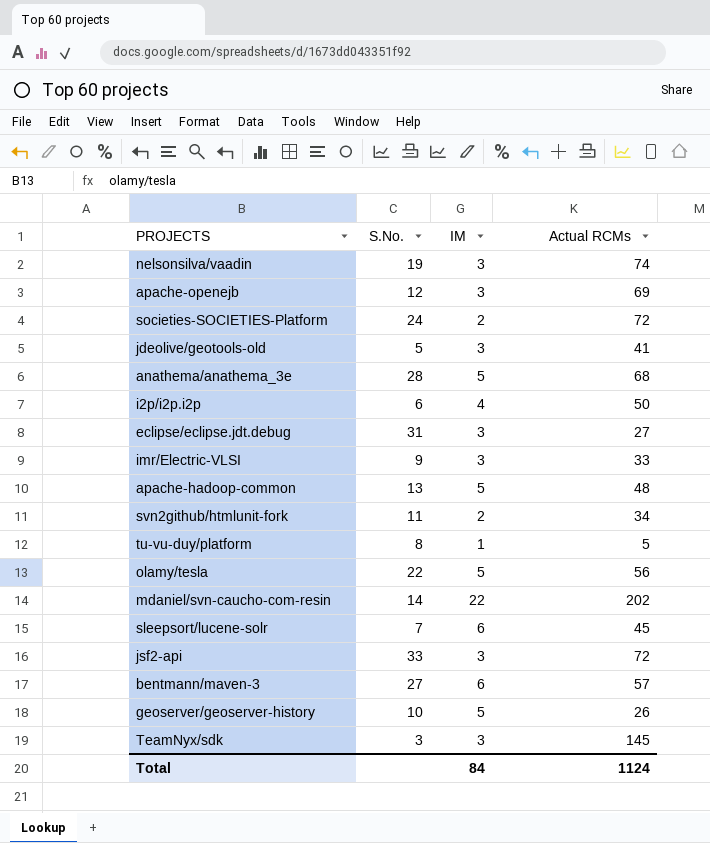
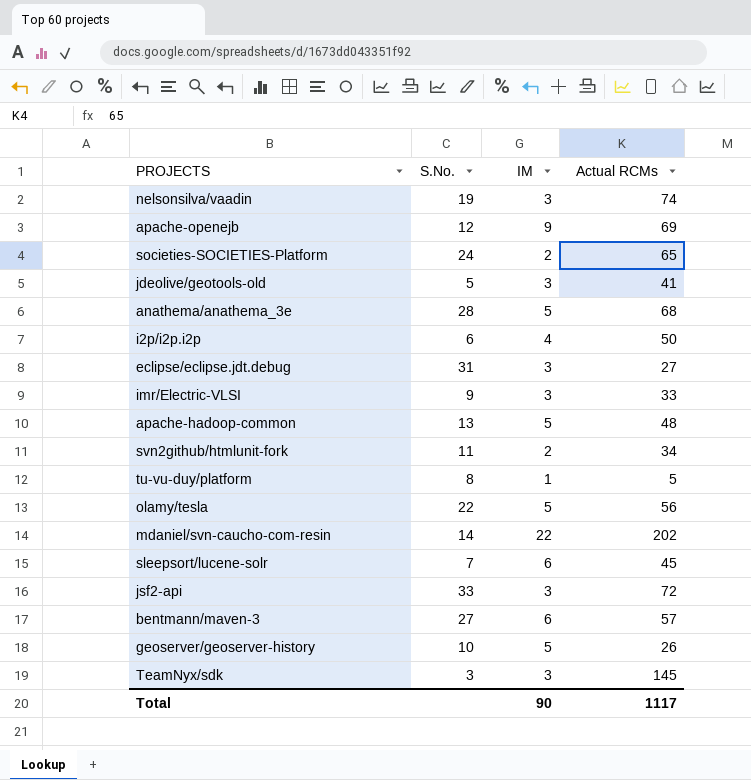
apache-openejb | IM: 3 -> 9
societies-SOCIETIES-Platform | Actual RCMs: 72 -> 65
Total | IM: 84 -> 90
Total | Actual RCMs: 1124 -> 1117

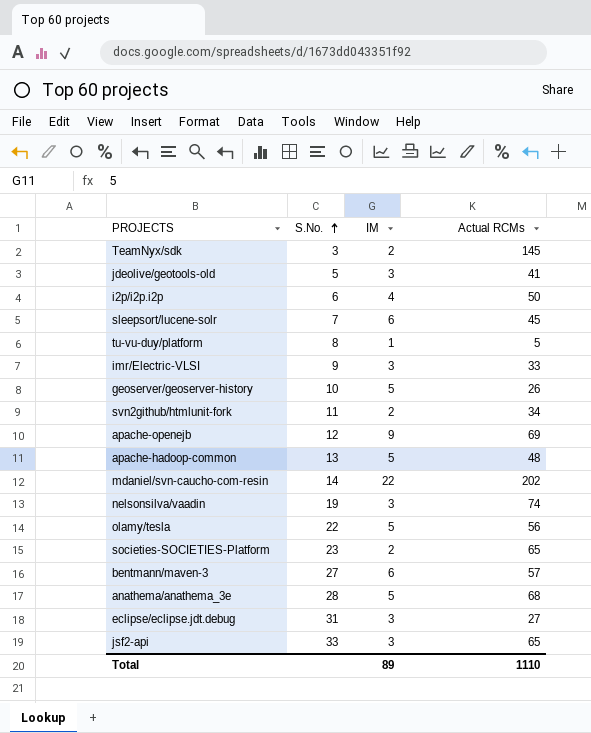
row order: none -> S.No. ascending
TeamNyx/sdk | IM: 3 -> 2
societies-SOCIETIES-Platform | S.No.: 24 -> 23
jsf2-api | Actual RCMs: 72 -> 65
Total | IM: 90 -> 89
Total | Actual RCMs: 1117 -> 1110

